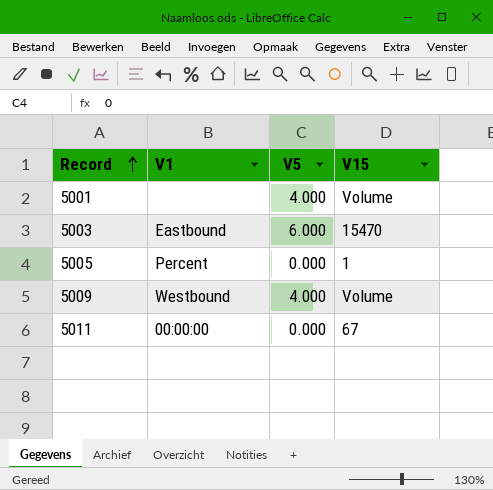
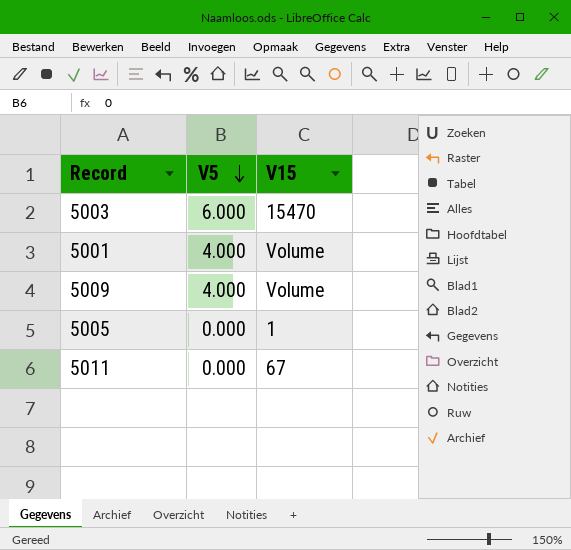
row order: Record ascending -> V5 descending
column V1 | position: 2 -> none

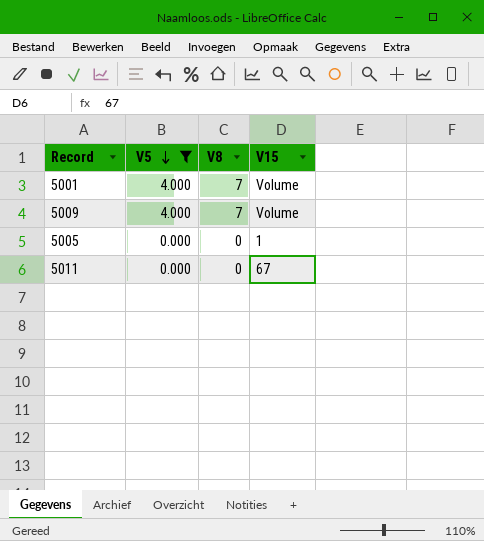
filter: none -> V5 != 6.000
column V8 | position: none -> 3

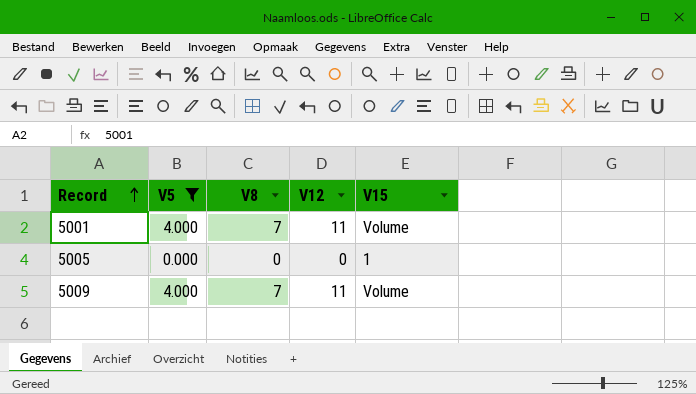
row order: V5 descending -> Record ascending
column V12 | position: none -> 4
row 5011: 0.000 | 0 | 67 -> none

